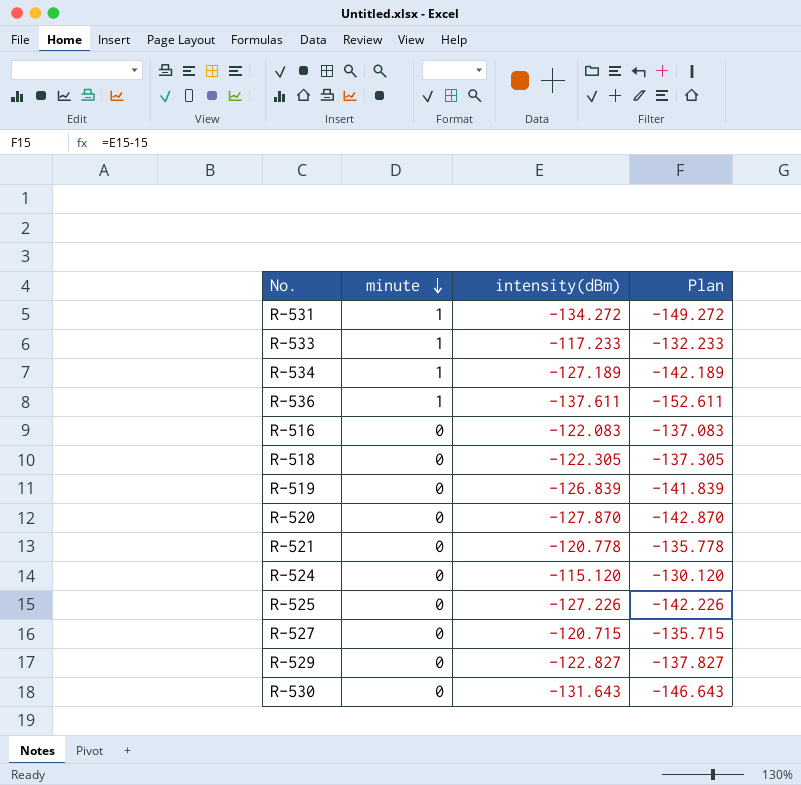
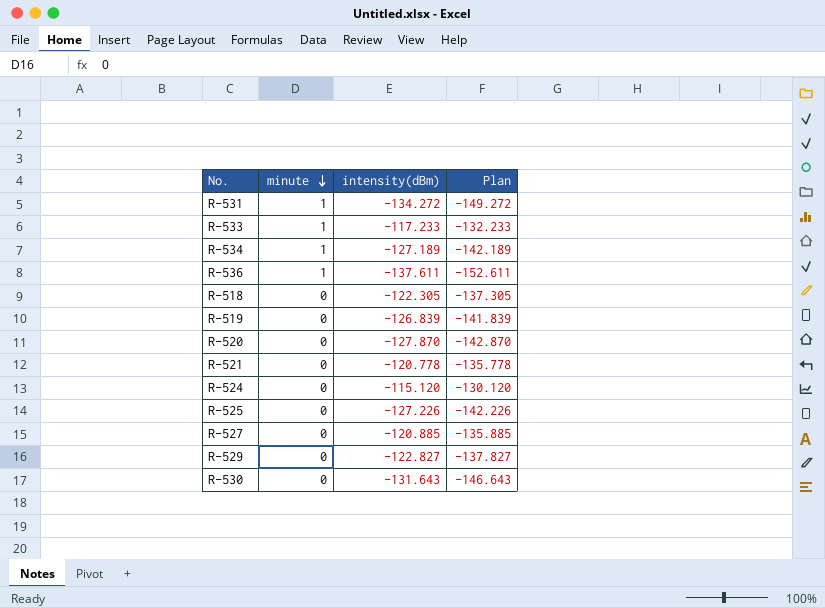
row R-516: 0 | -122.083 | -137.083 -> none
R-527 | intensity(dBm): -120.715 -> -120.885
R-527 | Plan: -135.715 -> -135.885

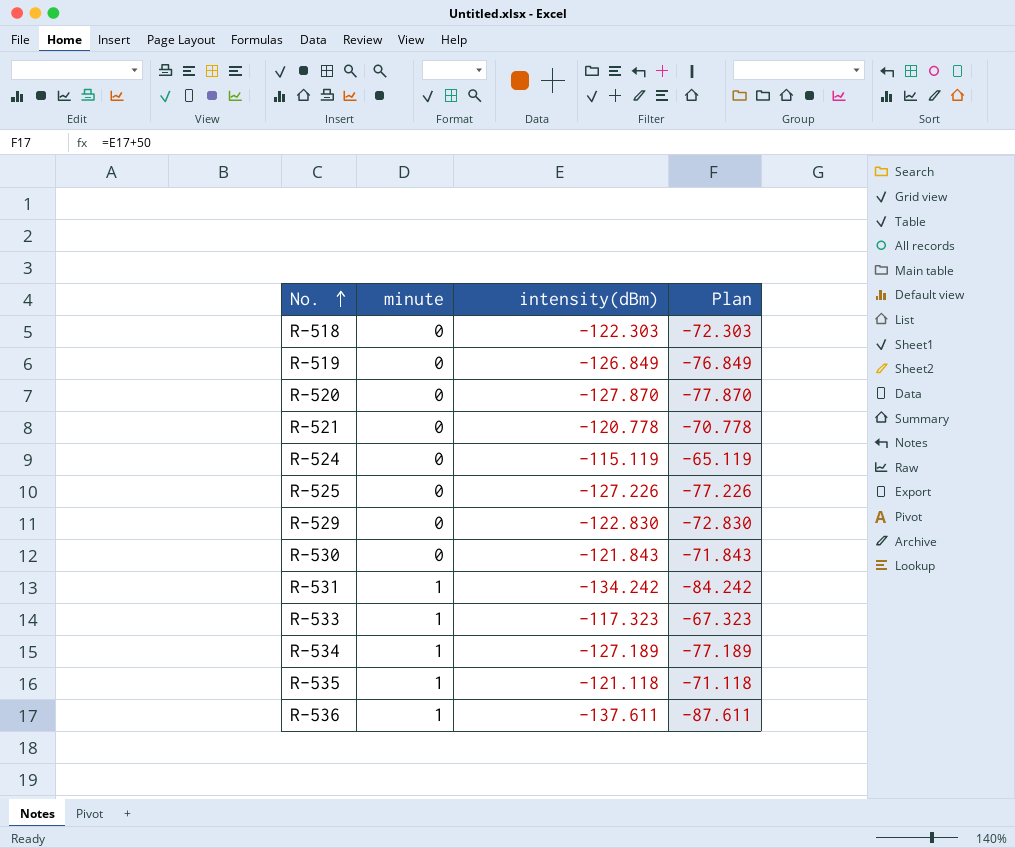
row order: minute descending -> No. ascending
column Plan | formula: [intensity(dBm)] - 15 -> [intensity(dBm)] + 50
row R-527: 0 | -120.885 | -135.885 -> none
R-518 | intensity(dBm): -122.305 -> -122.303
R-519 | intensity(dBm): -126.839 -> -126.849
R-524 | intensity(dBm): -115.120 -> -115.119
R-529 | intensity(dBm): -122.827 -> -122.830
R-530 | intensity(dBm): -131.643 -> -121.843
R-531 | intensity(dBm): -134.272 -> -134.242
R-533 | intensity(dBm): -117.233 -> -117.323
row R-535: none -> 1 | -121.118 | -71.118

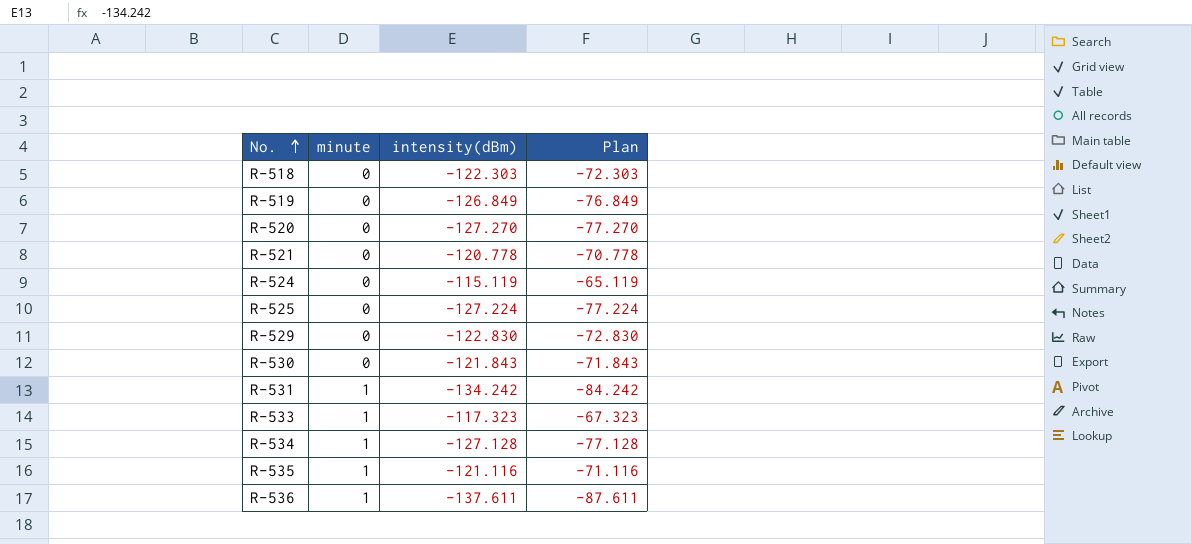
R-520 | intensity(dBm): -127.870 -> -127.270
R-520 | Plan: -77.870 -> -77.270
R-525 | intensity(dBm): -127.226 -> -127.224
R-525 | Plan: -77.226 -> -77.224
R-534 | intensity(dBm): -127.189 -> -127.128
R-534 | Plan: -77.189 -> -77.128
R-535 | intensity(dBm): -121.118 -> -121.116
R-535 | Plan: -71.118 -> -71.116

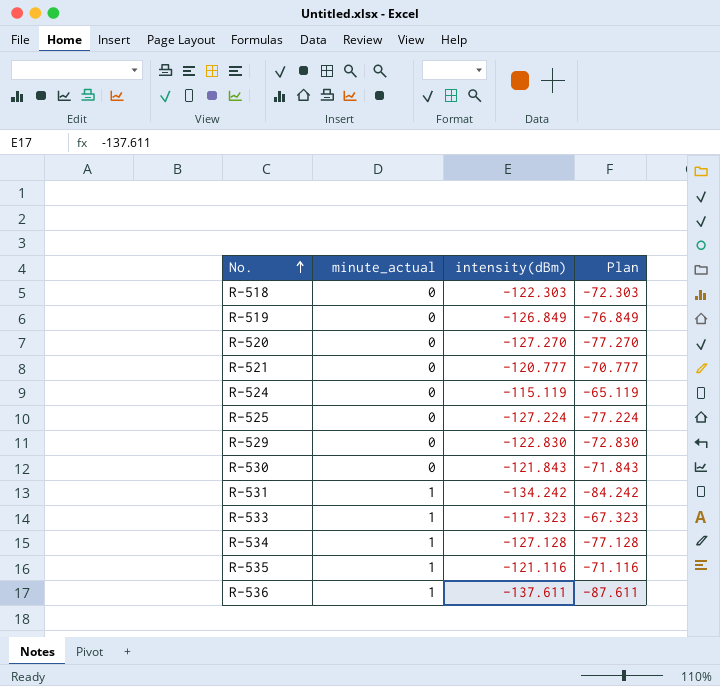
column name: minute -> minute_actual
R-521 | intensity(dBm): -120.778 -> -120.777
R-521 | Plan: -70.778 -> -70.777

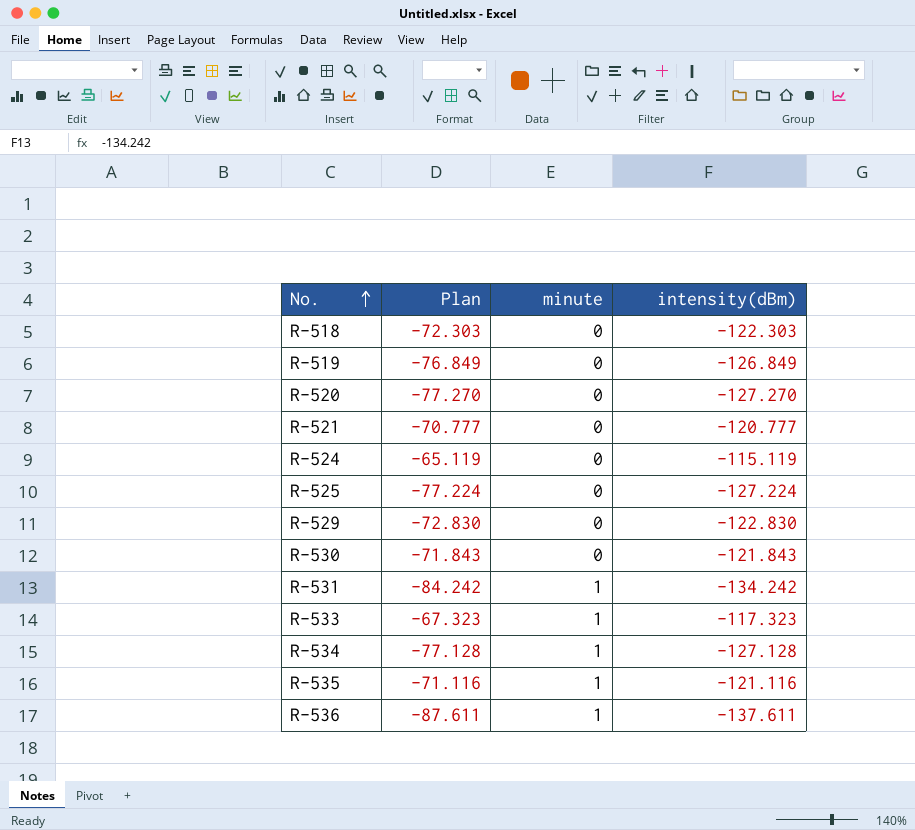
column Plan | position: 4 -> 2
column name: minute_actual -> minute

